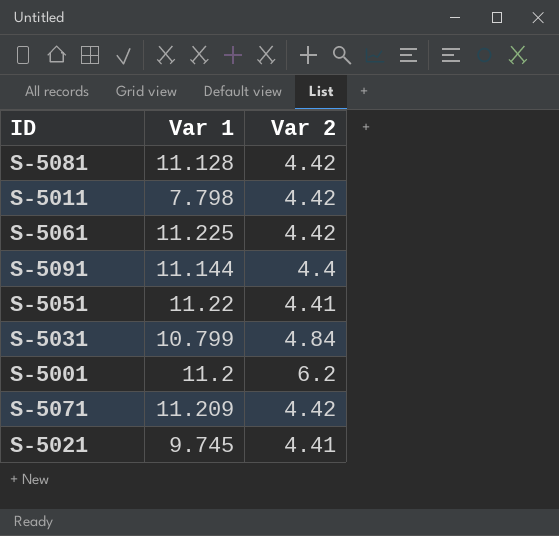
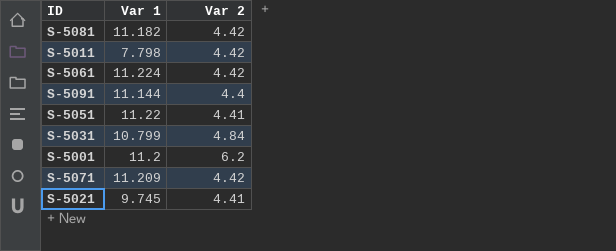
S-5081 | Var 1: 11.128 -> 11.182
S-5061 | Var 1: 11.225 -> 11.224

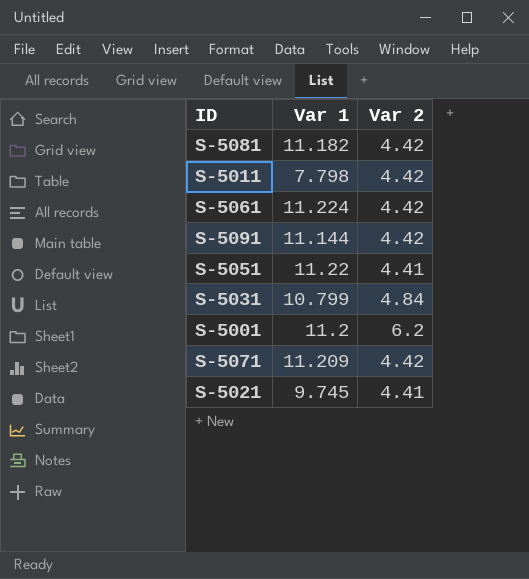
S-5091 | Var 2: 4.4 -> 4.42

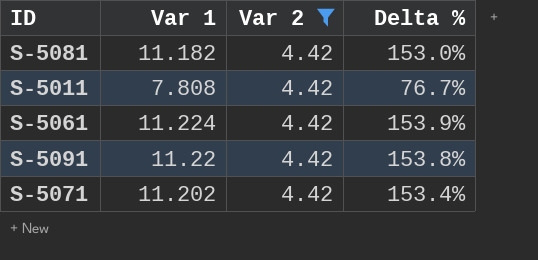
filter: none -> Var 2 = 4.42
column Delta % | formula: none -> ([Var 1] - [Var 2]) / [Var 2]
S-5011 | Var 1: 7.798 -> 7.808
S-5091 | Var 1: 11.144 -> 11.22
S-5071 | Var 1: 11.209 -> 11.202

